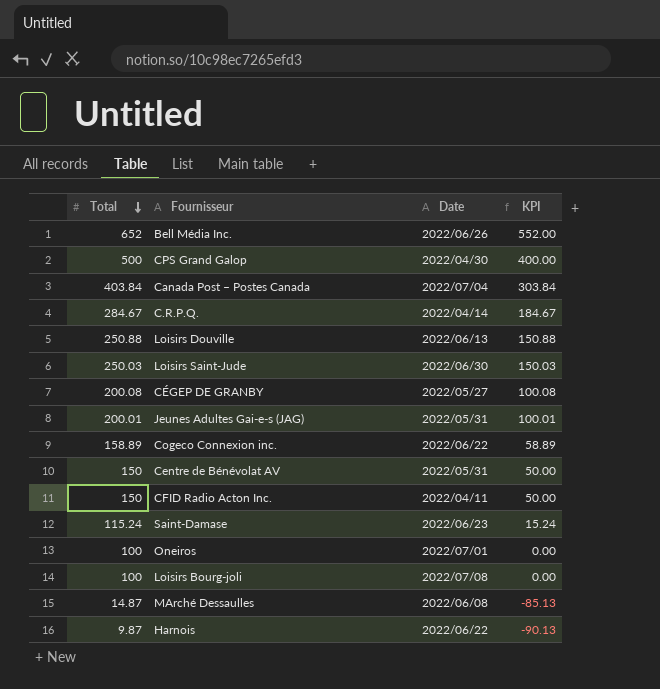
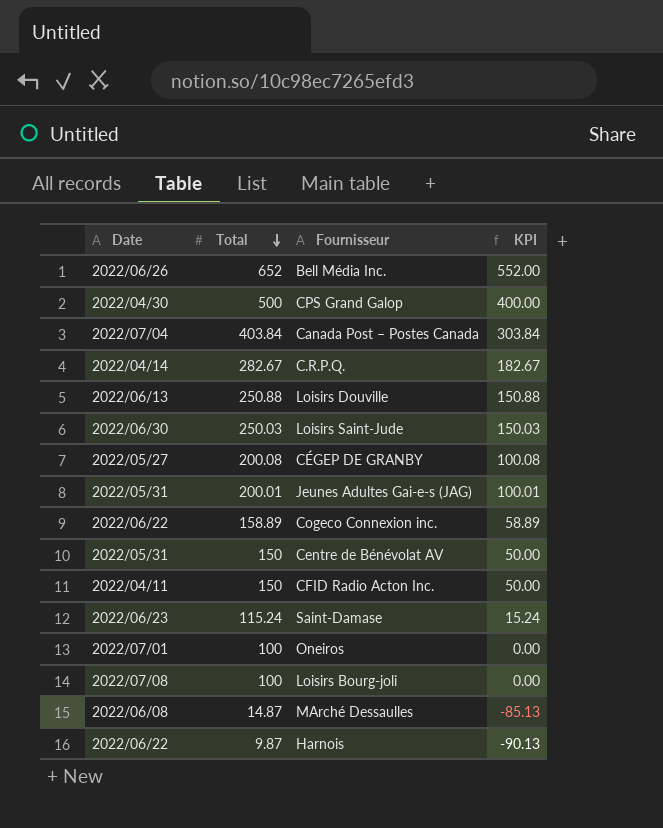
column Date | position: 3 -> 1
C.R.P.Q. | Total: 284.67 -> 282.67
C.R.P.Q. | KPI: 184.67 -> 182.67

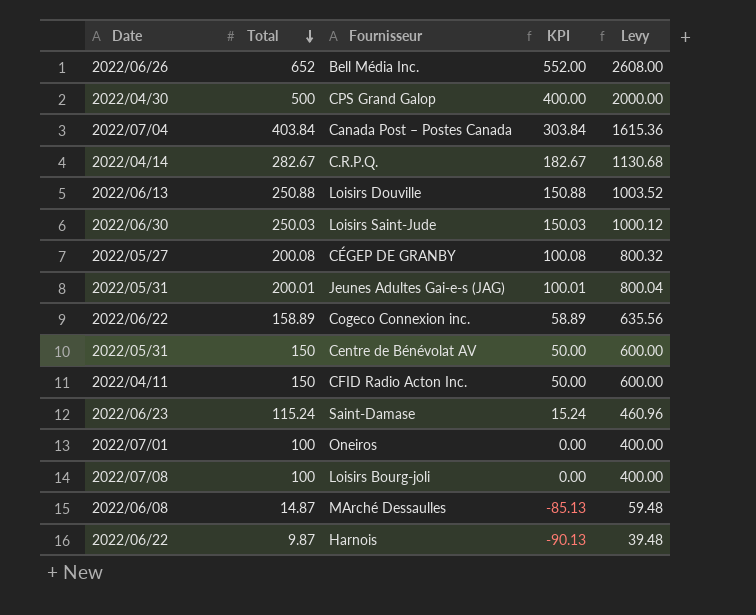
column Levy | formula: none -> [Total] * 4

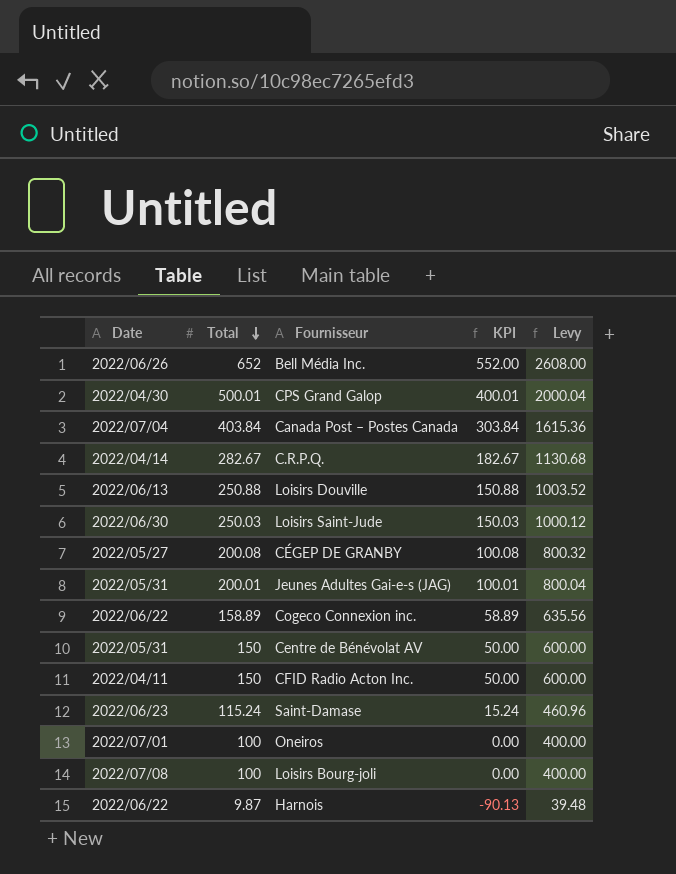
row MArché Dessaulles: 2022/06/08 | 14.87 | -85.13 | 59.48 -> none
CPS Grand Galop | Total: 500 -> 500.01
CPS Grand Galop | KPI: 400.00 -> 400.01
CPS Grand Galop | Levy: 2000.00 -> 2000.04

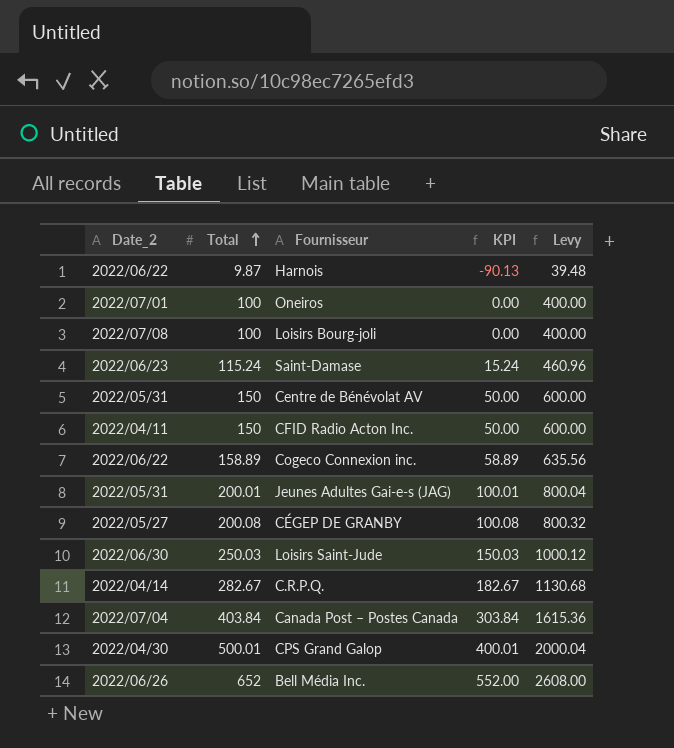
row order: Total descending -> Total ascending
column name: Date -> Date_2
row Loisirs Douville: 2022/06/13 | 250.88 | 150.88 | 1003.52 -> none

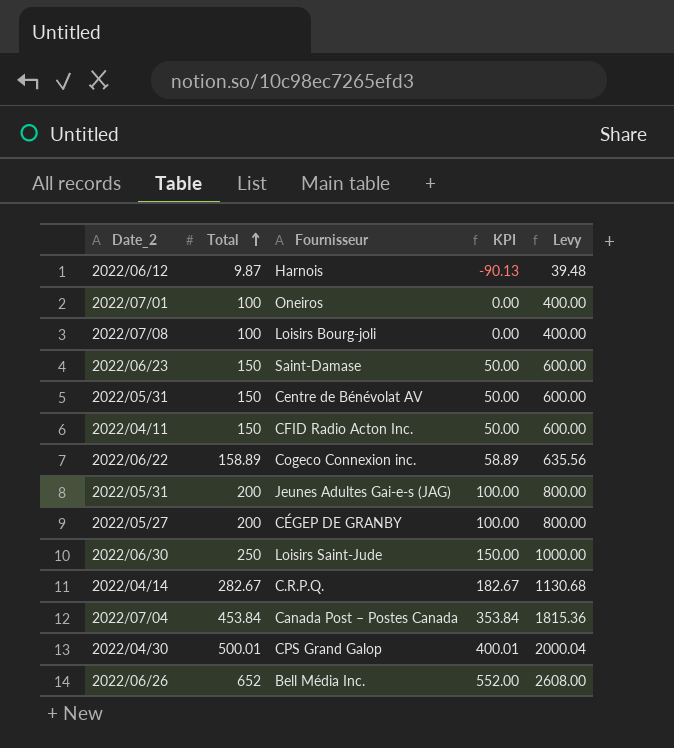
Harnois | Date_2: 2022/06/22 -> 2022/06/12
Saint-Damase | Total: 115.24 -> 150
Saint-Damase | KPI: 15.24 -> 50.00
Saint-Damase | Levy: 460.96 -> 600.00
Jeunes Adultes Gai-e-s (JAG) | Total: 200.01 -> 200
Jeunes Adultes Gai-e-s (JAG) | KPI: 100.01 -> 100.00
Jeunes Adultes Gai-e-s (JAG) | Levy: 800.04 -> 800.00
CÉGEP DE GRANBY | Total: 200.08 -> 200
CÉGEP DE GRANBY | KPI: 100.08 -> 100.00
CÉGEP DE GRANBY | Levy: 800.32 -> 800.00
Loisirs Saint-Jude | Total: 250.03 -> 250
Loisirs Saint-Jude | KPI: 150.03 -> 150.00
Loisirs Saint-Jude | Levy: 1000.12 -> 1000.00
Canada Post – Postes Canada | Total: 403.84 -> 453.84
Canada Post – Postes Canada | KPI: 303.84 -> 353.84
Canada Post – Postes Canada | Levy: 1615.36 -> 1815.36

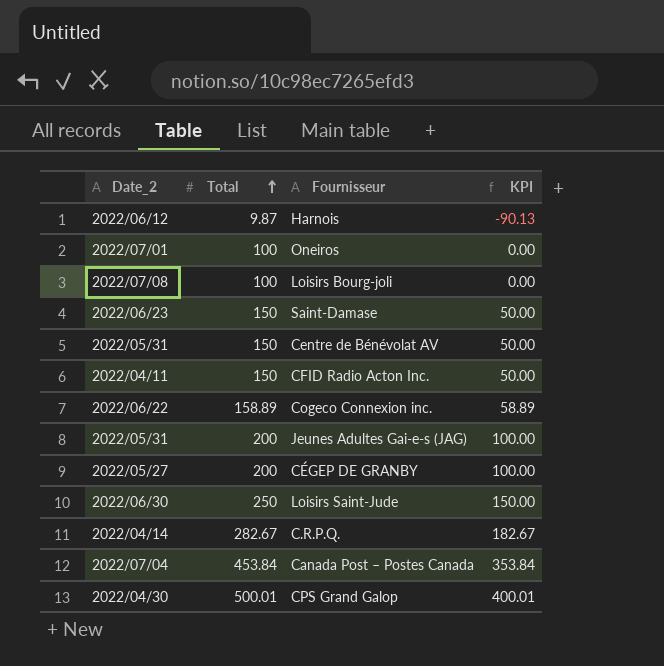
column Levy | formula: [Total] * 4 -> none
row Bell Média Inc.: 2022/06/26 | 652 | 552.00 | 2608.00 -> none

